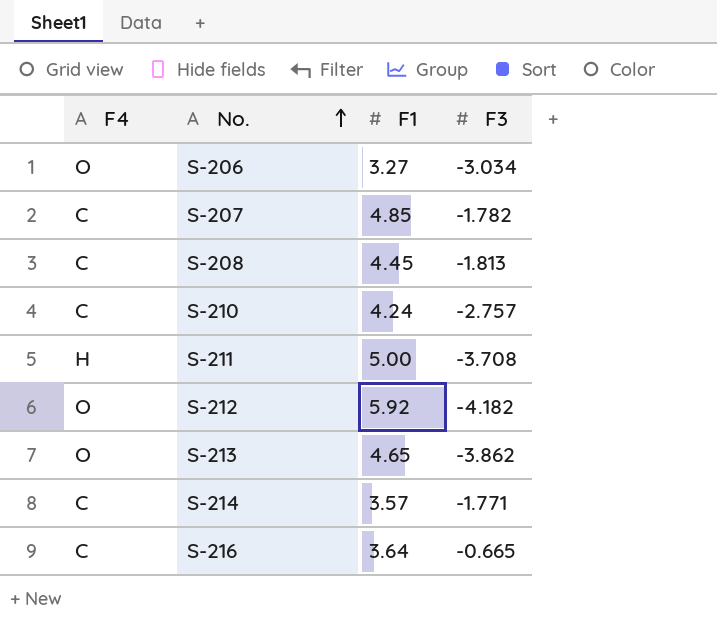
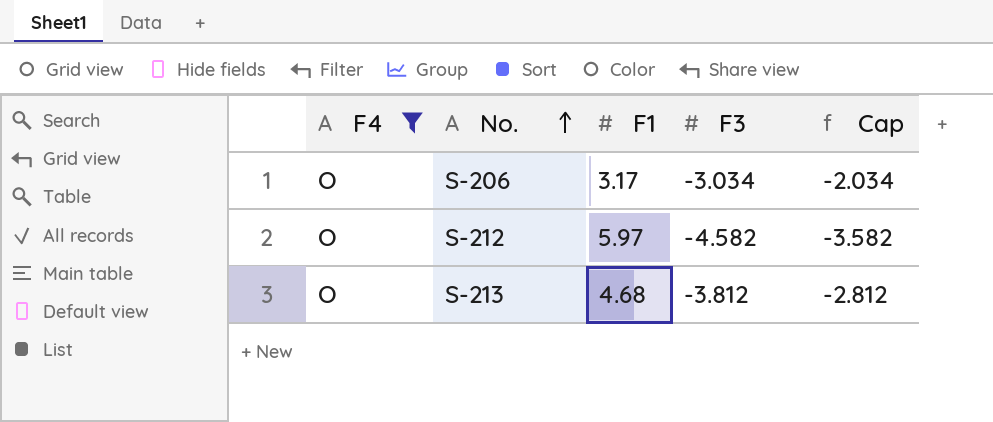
filter: none -> F4 = O
column Cap | formula: none -> [F3] + 1
S-206 | F1: 3.27 -> 3.17
S-212 | F1: 5.92 -> 5.97
S-212 | F3: -4.182 -> -4.582
S-213 | F1: 4.65 -> 4.68
S-213 | F3: -3.862 -> -3.812

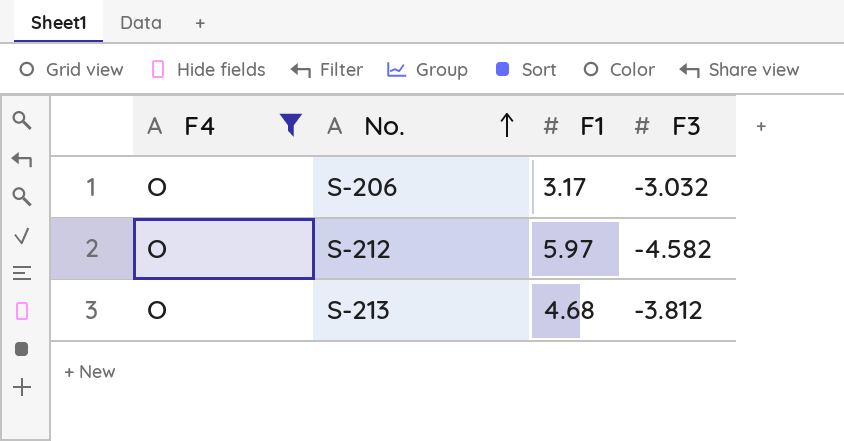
column Cap | formula: [F3] + 1 -> none
S-206 | F3: -3.034 -> -3.032

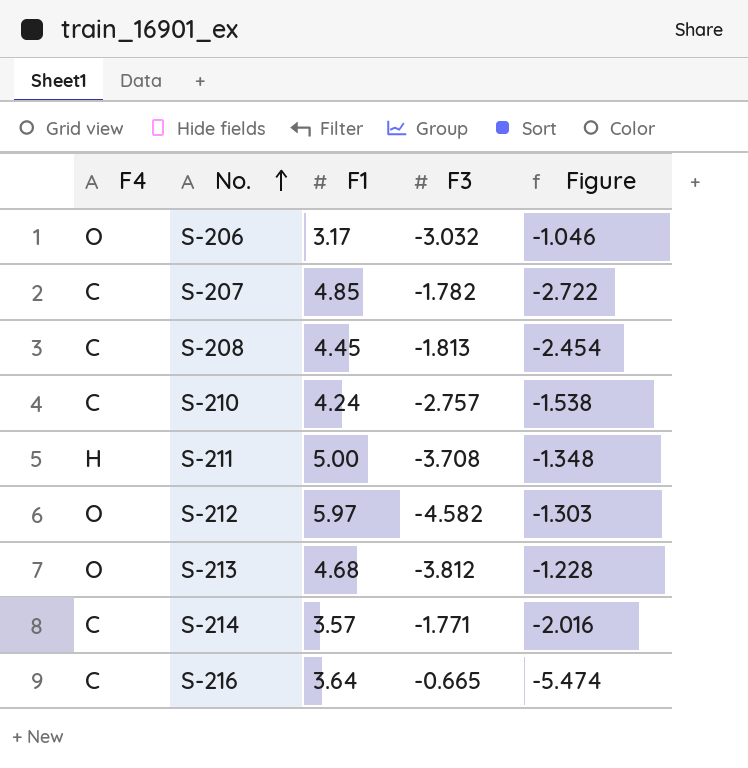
filter: F4 = O -> none
column Figure | formula: none -> [F1] / [F3]

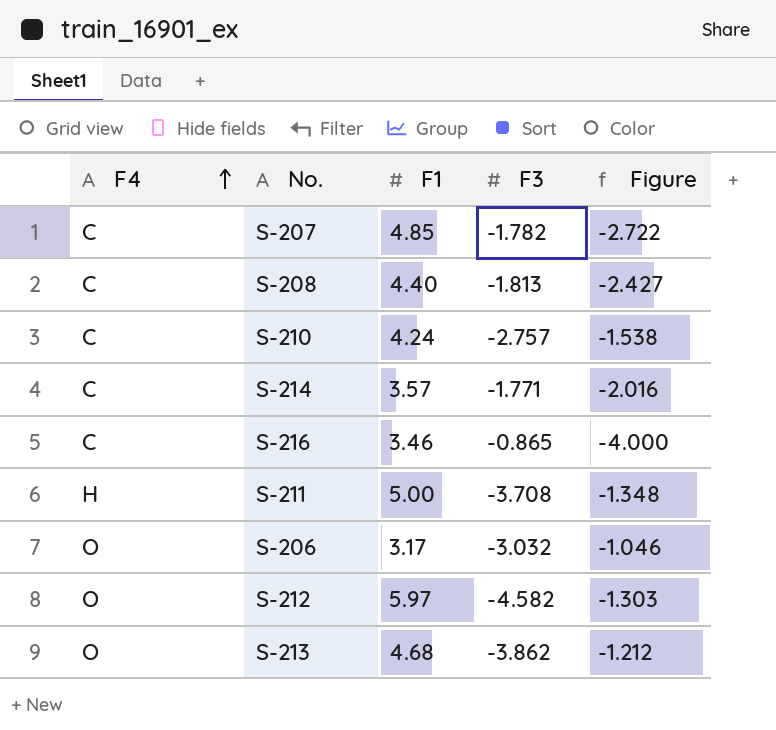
row order: No. ascending -> F4 ascending
S-208 | F1: 4.45 -> 4.40
S-208 | Figure: -2.454 -> -2.427
S-216 | F1: 3.64 -> 3.46
S-216 | F3: -0.665 -> -0.865
S-216 | Figure: -5.474 -> -4.000
S-213 | F3: -3.812 -> -3.862
S-213 | Figure: -1.228 -> -1.212

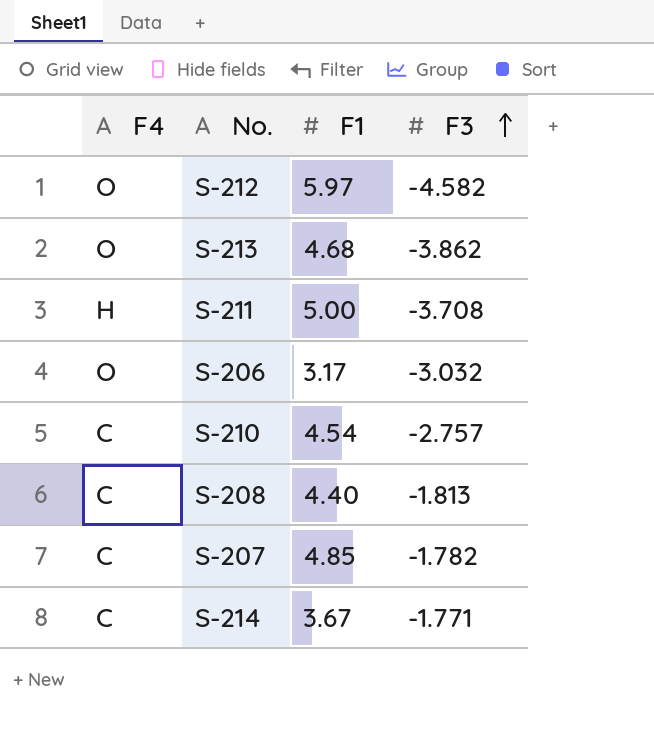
row order: F4 ascending -> F3 ascending
column Figure | formula: [F1] / [F3] -> none
row S-216: C | 3.46 | -0.865 | -4.000 -> none
S-210 | F1: 4.24 -> 4.54
S-214 | F1: 3.57 -> 3.67

